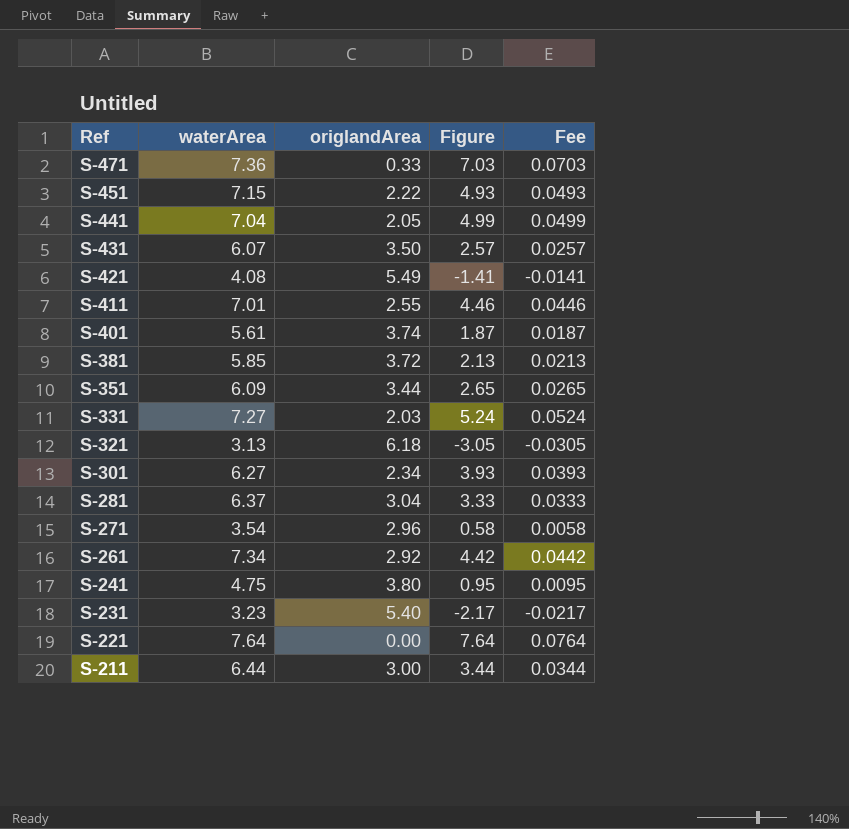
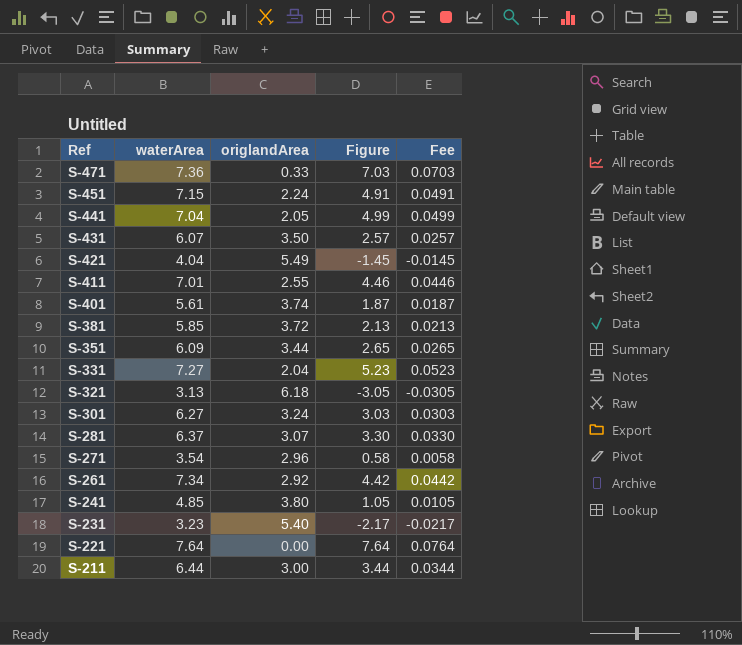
S-451 | origlandArea: 2.22 -> 2.24
S-451 | Figure: 4.93 -> 4.91
S-451 | Fee: 0.0493 -> 0.0491
S-421 | waterArea: 4.08 -> 4.04
S-421 | Figure: -1.41 -> -1.45
S-421 | Fee: -0.0141 -> -0.0145
S-331 | origlandArea: 2.03 -> 2.04
S-331 | Figure: 5.24 -> 5.23
S-331 | Fee: 0.0524 -> 0.0523
S-301 | origlandArea: 2.34 -> 3.24
S-301 | Figure: 3.93 -> 3.03
S-301 | Fee: 0.0393 -> 0.0303
S-281 | origlandArea: 3.04 -> 3.07
S-281 | Figure: 3.33 -> 3.30
S-281 | Fee: 0.0333 -> 0.0330
S-241 | waterArea: 4.75 -> 4.85
S-241 | Figure: 0.95 -> 1.05
S-241 | Fee: 0.0095 -> 0.0105

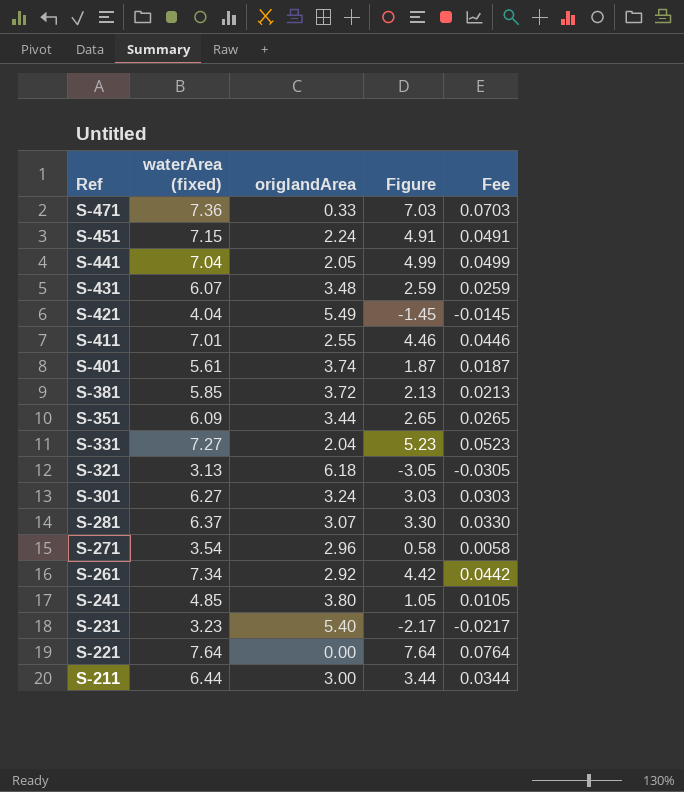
column name: waterArea -> waterArea (fixed)
S-431 | origlandArea: 3.50 -> 3.48
S-431 | Figure: 2.57 -> 2.59
S-431 | Fee: 0.0257 -> 0.0259

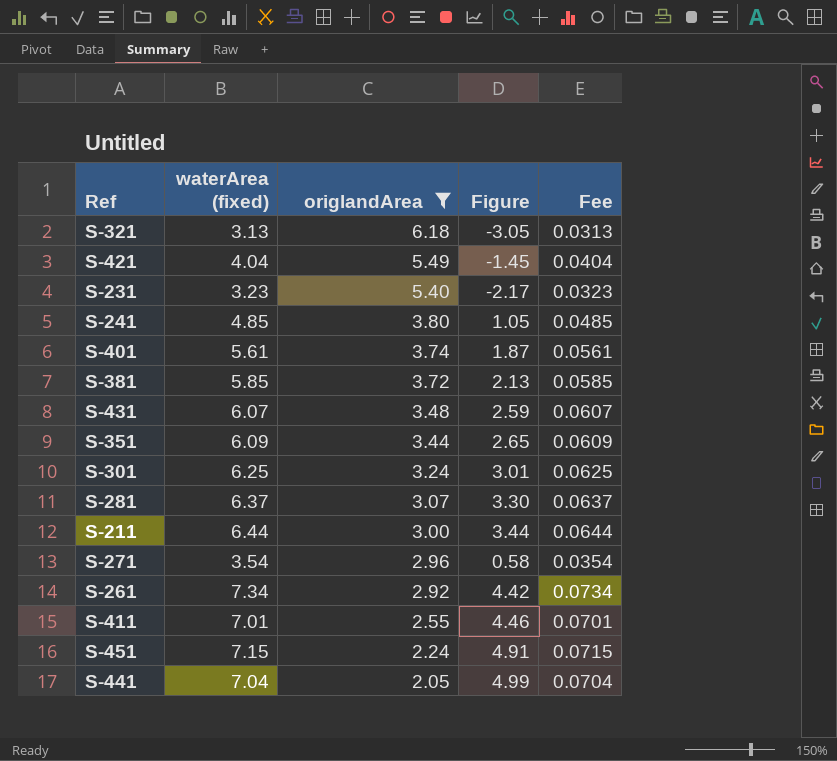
filter: none -> origlandArea >= 2.05
row order: Ref descending -> origlandArea descending
column Fee | formula: [Figure] * 0.01 -> [waterArea (fixed)] * 0.01
S-301 | waterArea (fixed): 6.27 -> 6.25
S-301 | Figure: 3.03 -> 3.01

